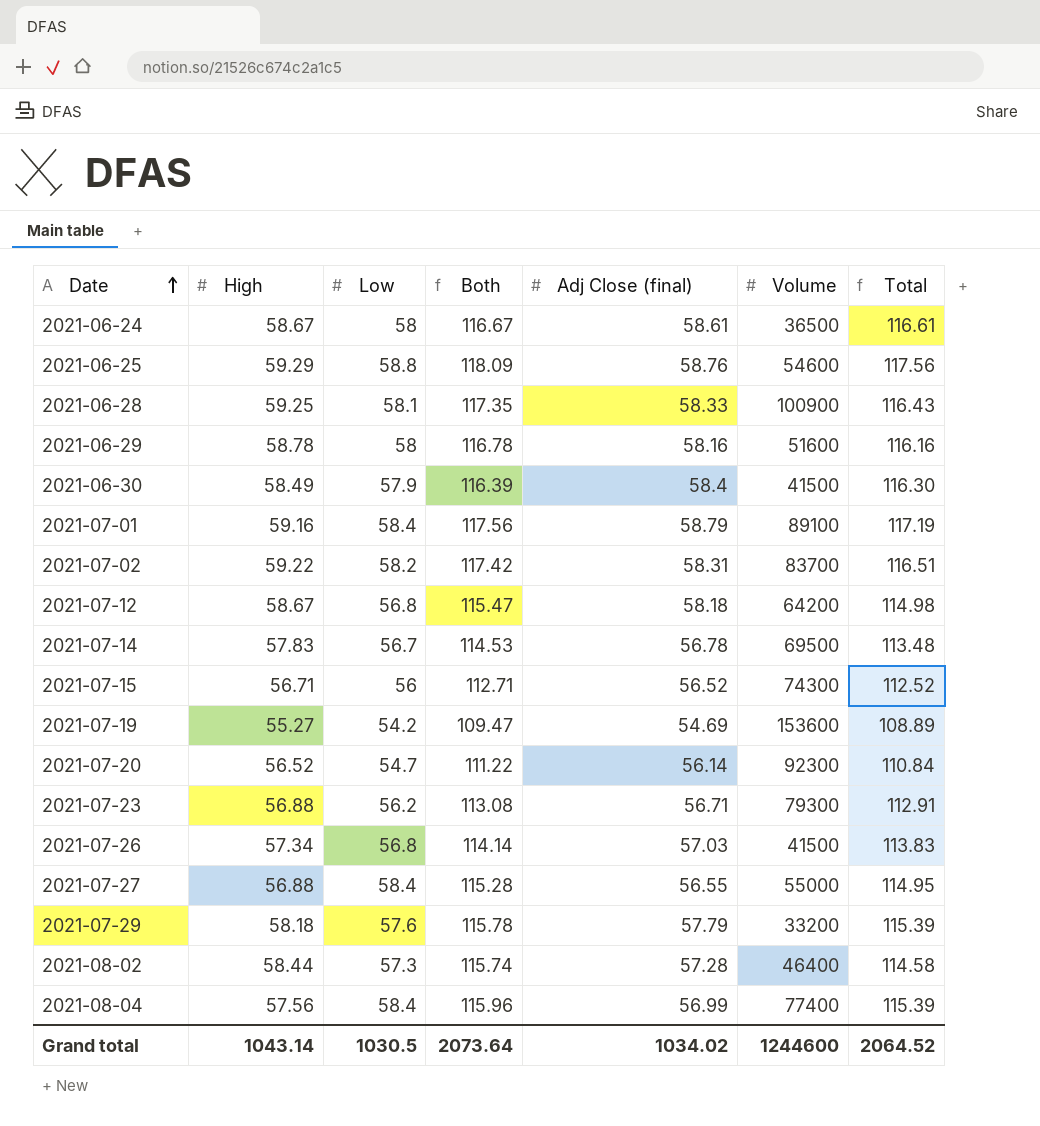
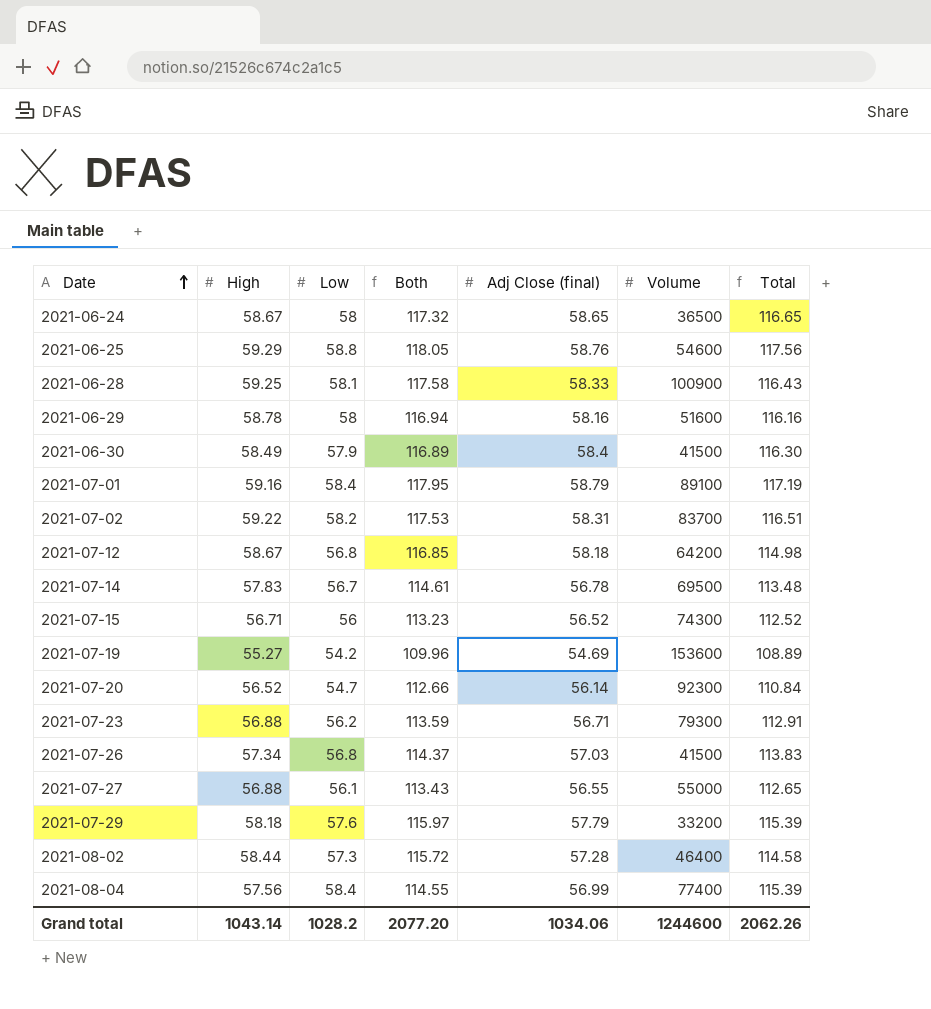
column Both | formula: [High] + [Low] -> [High] + [Adj Close (final)]
2021-06-24 | Adj Close (final): 58.61 -> 58.65
2021-06-24 | Total: 116.61 -> 116.65
2021-07-27 | Low: 58.4 -> 56.1
2021-07-27 | Total: 114.95 -> 112.65
Grand total | Low: 1030.5 -> 1028.2
Grand total | Both: 2073.64 -> 2077.20
Grand total | Adj Close (final): 1034.02 -> 1034.06
Grand total | Total: 2064.52 -> 2062.26

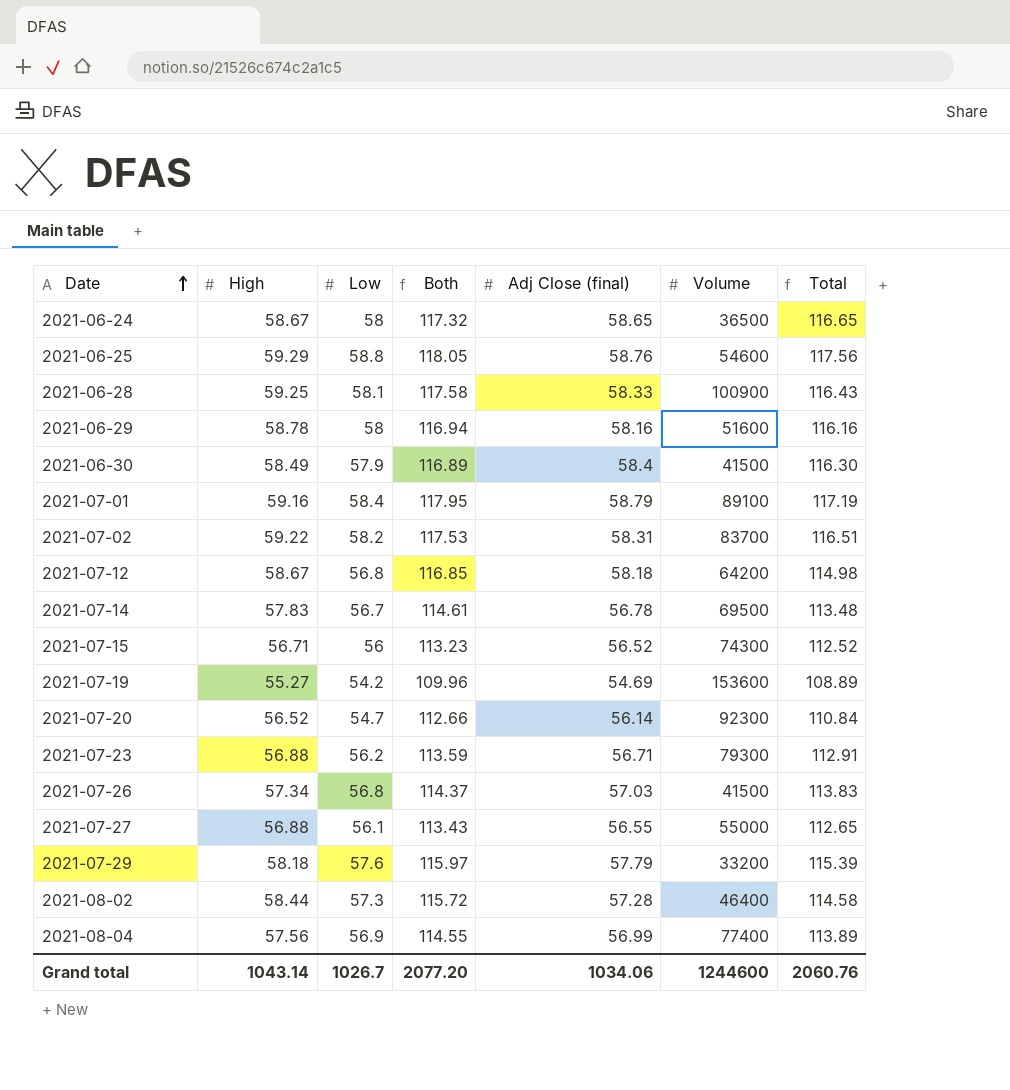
2021-08-04 | Low: 58.4 -> 56.9
2021-08-04 | Total: 115.39 -> 113.89
Grand total | Low: 1028.2 -> 1026.7
Grand total | Total: 2062.26 -> 2060.76

